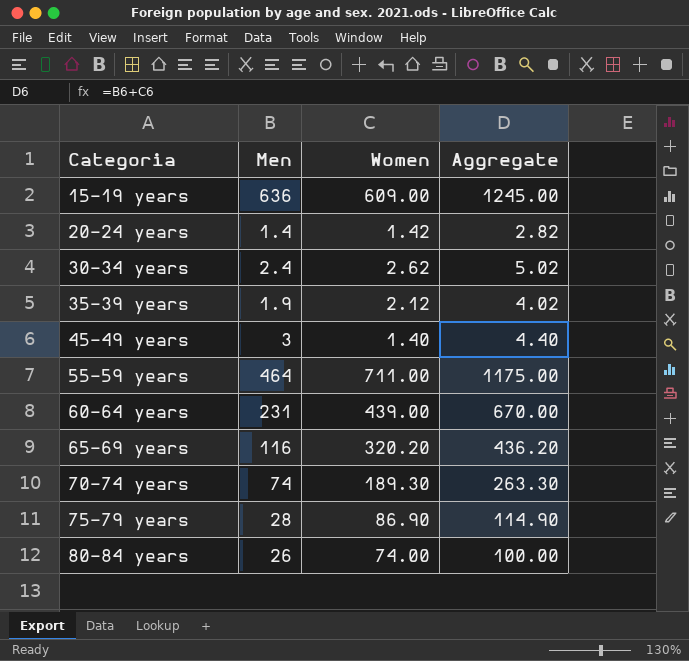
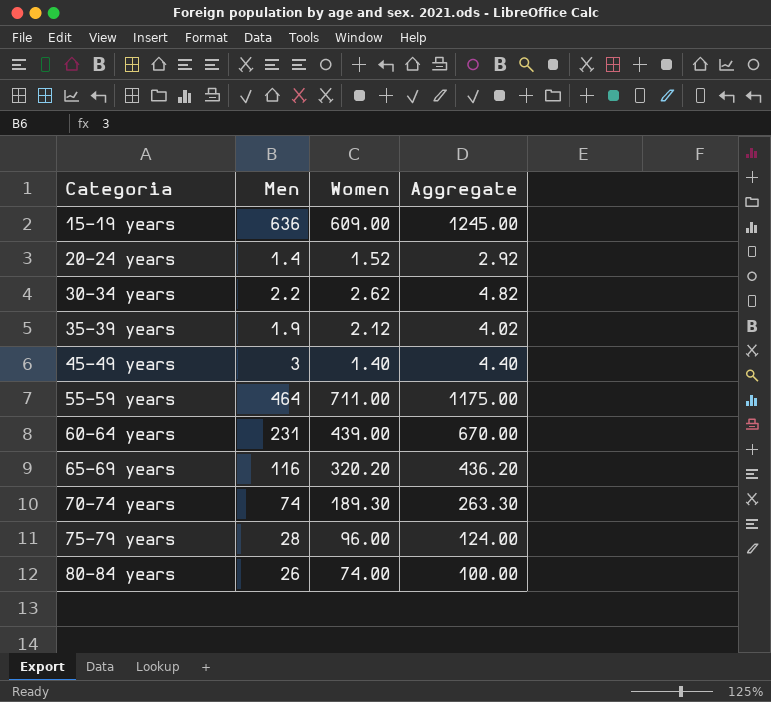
20-24 years | Women: 1.42 -> 1.52
20-24 years | Aggregate: 2.82 -> 2.92
30-34 years | Men: 2.4 -> 2.2
30-34 years | Aggregate: 5.02 -> 4.82
75-79 years | Women: 86.90 -> 96.00
75-79 years | Aggregate: 114.90 -> 124.00

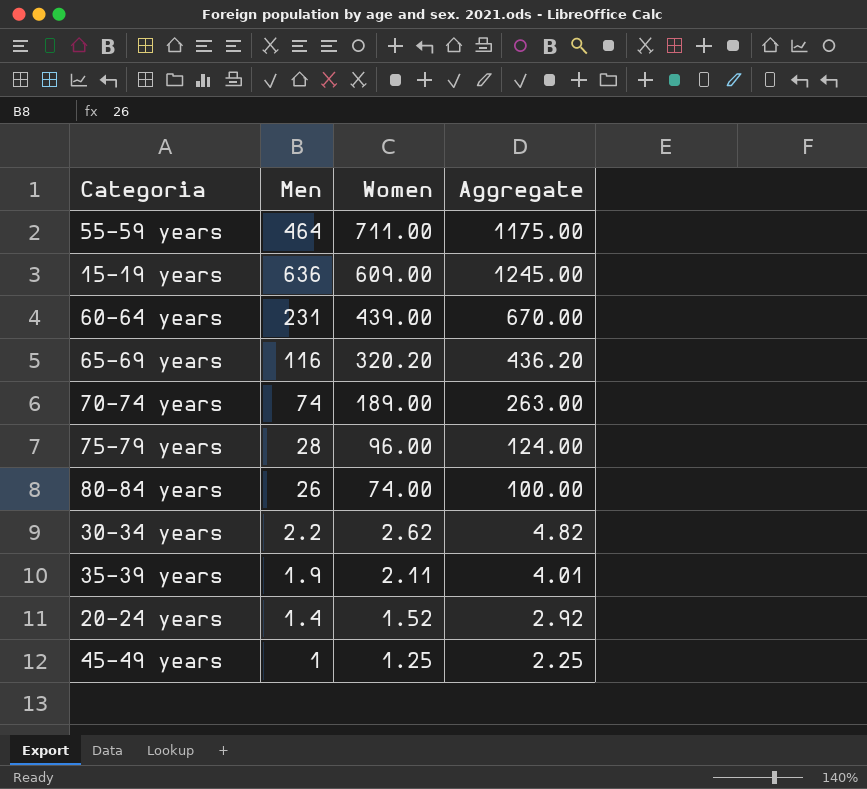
row order: Categoria ascending -> Women descending
70-74 years | Women: 189.30 -> 189.00
70-74 years | Aggregate: 263.30 -> 263.00
35-39 years | Women: 2.12 -> 2.11
35-39 years | Aggregate: 4.02 -> 4.01
45-49 years | Men: 3 -> 1
45-49 years | Women: 1.40 -> 1.25
45-49 years | Aggregate: 4.40 -> 2.25

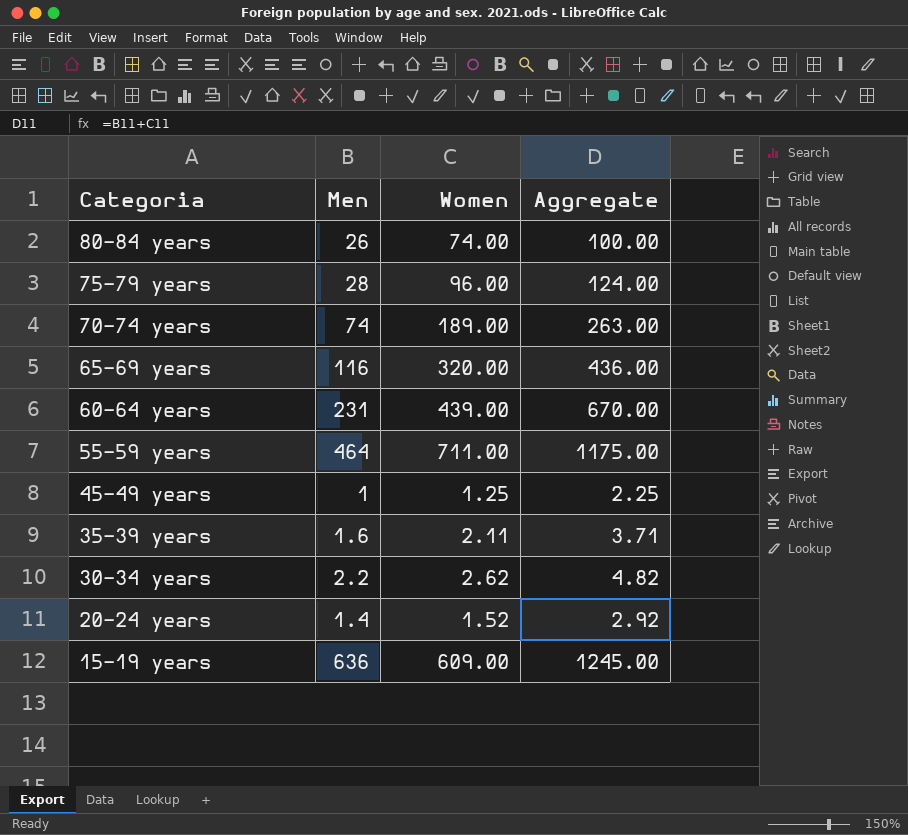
row order: Women descending -> Categoria descending
65-69 years | Women: 320.20 -> 320.00
65-69 years | Aggregate: 436.20 -> 436.00
35-39 years | Men: 1.9 -> 1.6
35-39 years | Aggregate: 4.01 -> 3.71

